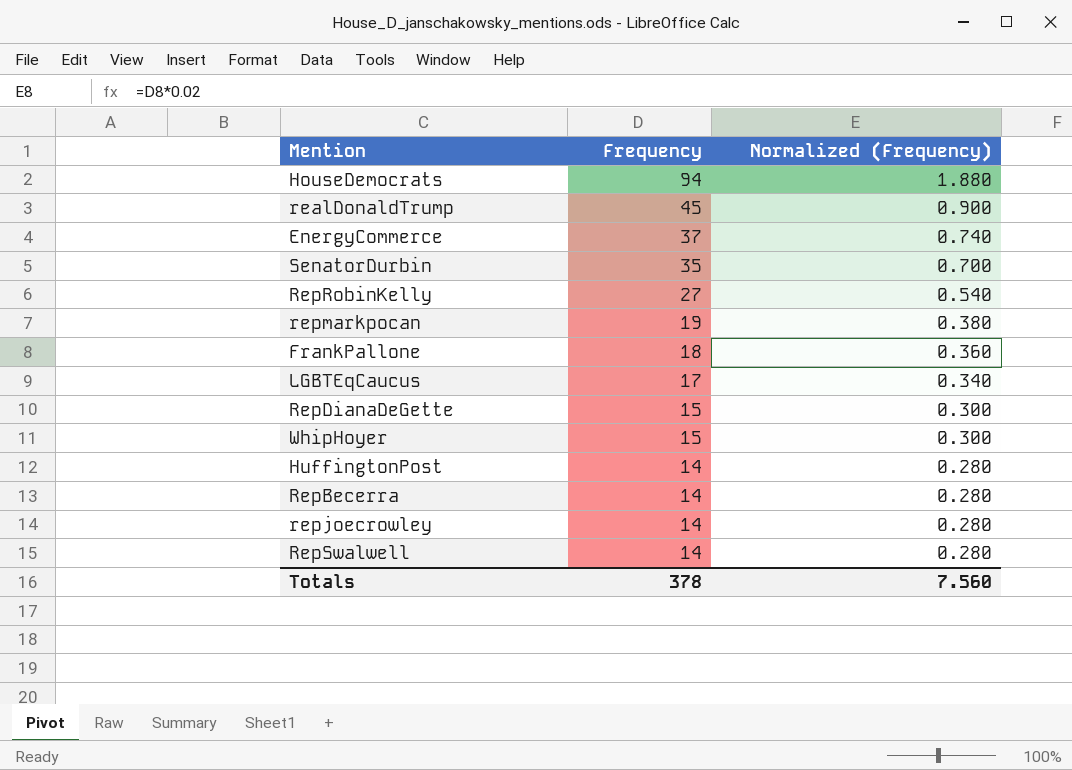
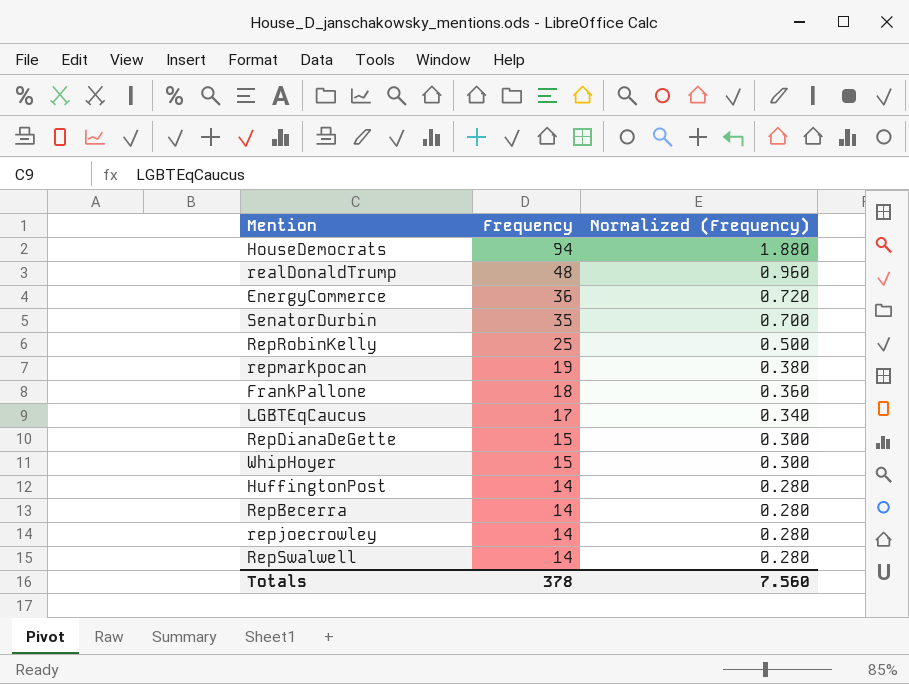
realDonaldTrump | Frequency: 45 -> 48
realDonaldTrump | Normalized (Frequency): 0.900 -> 0.960
EnergyCommerce | Frequency: 37 -> 36
EnergyCommerce | Normalized (Frequency): 0.740 -> 0.720
RepRobinKelly | Frequency: 27 -> 25
RepRobinKelly | Normalized (Frequency): 0.540 -> 0.500

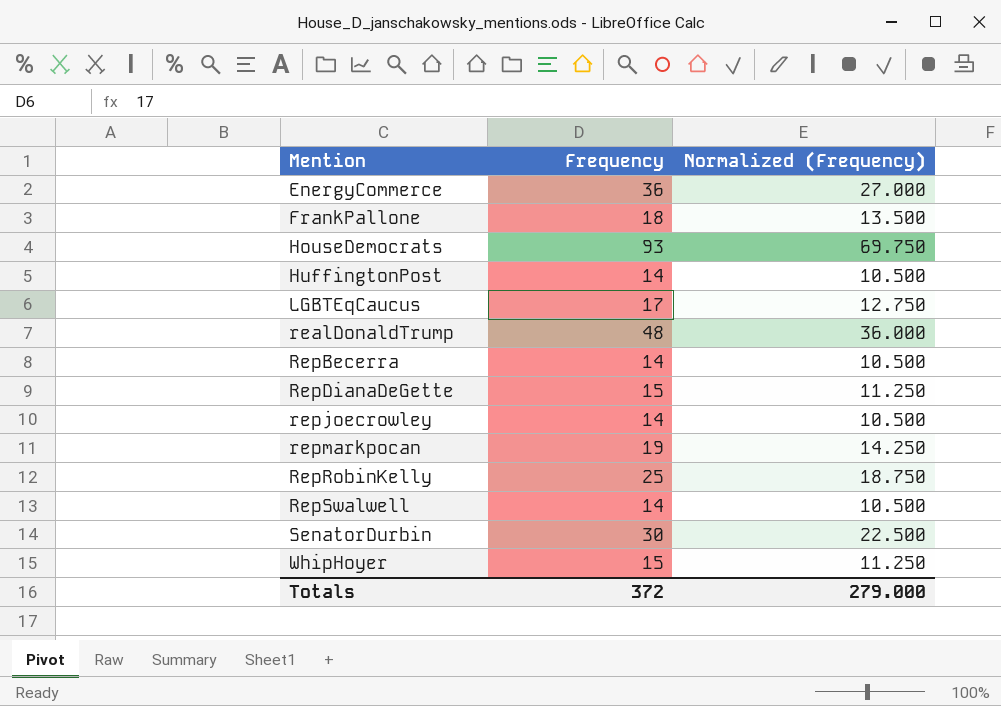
row order: Frequency descending -> Mention ascending
column Normalized (Frequency) | formula: [Frequency] * 0.02 -> [Frequency] * 0.75
HouseDemocrats | Frequency: 94 -> 93
SenatorDurbin | Frequency: 35 -> 30
Totals | Frequency: 378 -> 372
Totals | Normalized (Frequency): 7.560 -> 279.000

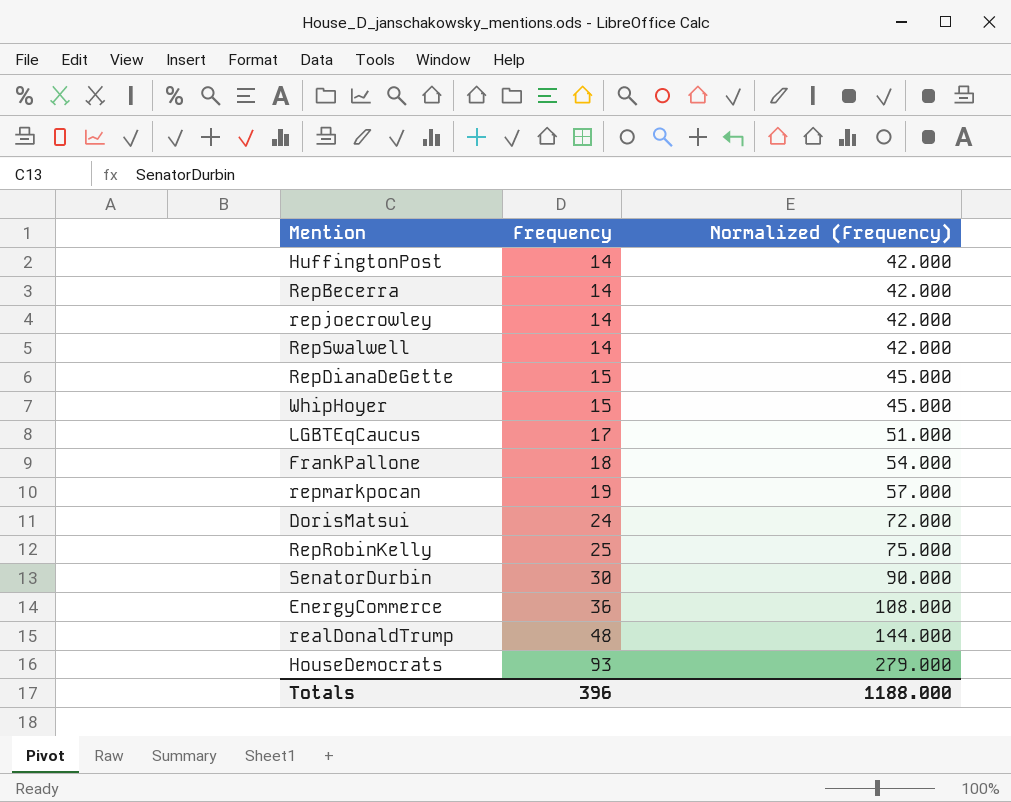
row order: Mention ascending -> Frequency ascending
column Normalized (Frequency) | formula: [Frequency] * 0.75 -> [Frequency] * 3
row DorisMatsui: none -> 24 | 72.000
Totals | Frequency: 372 -> 396
Totals | Normalized (Frequency): 279.000 -> 1188.000

